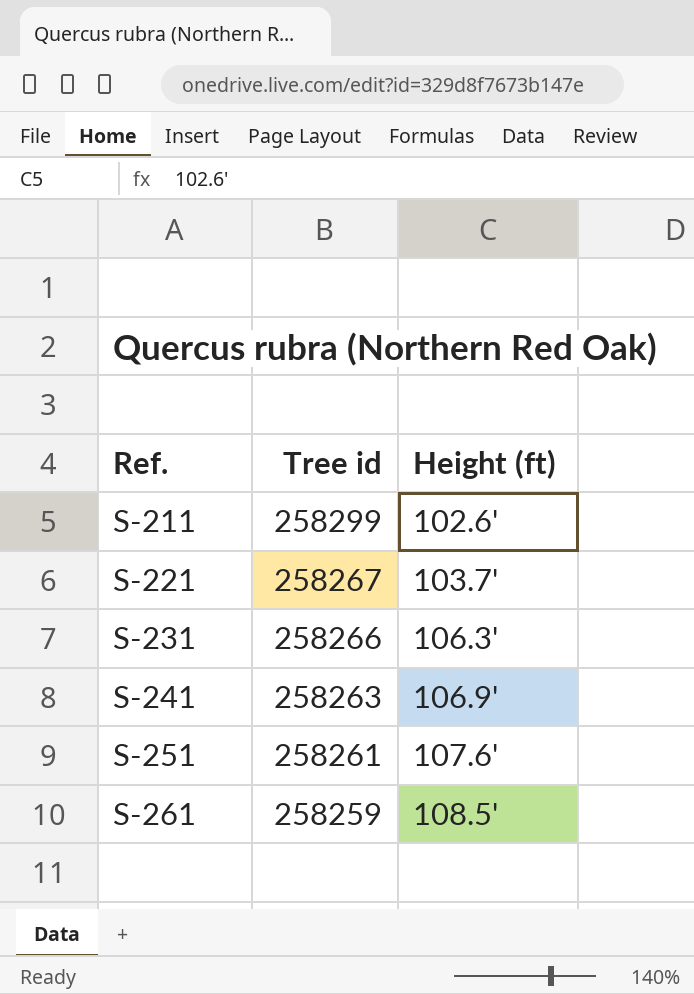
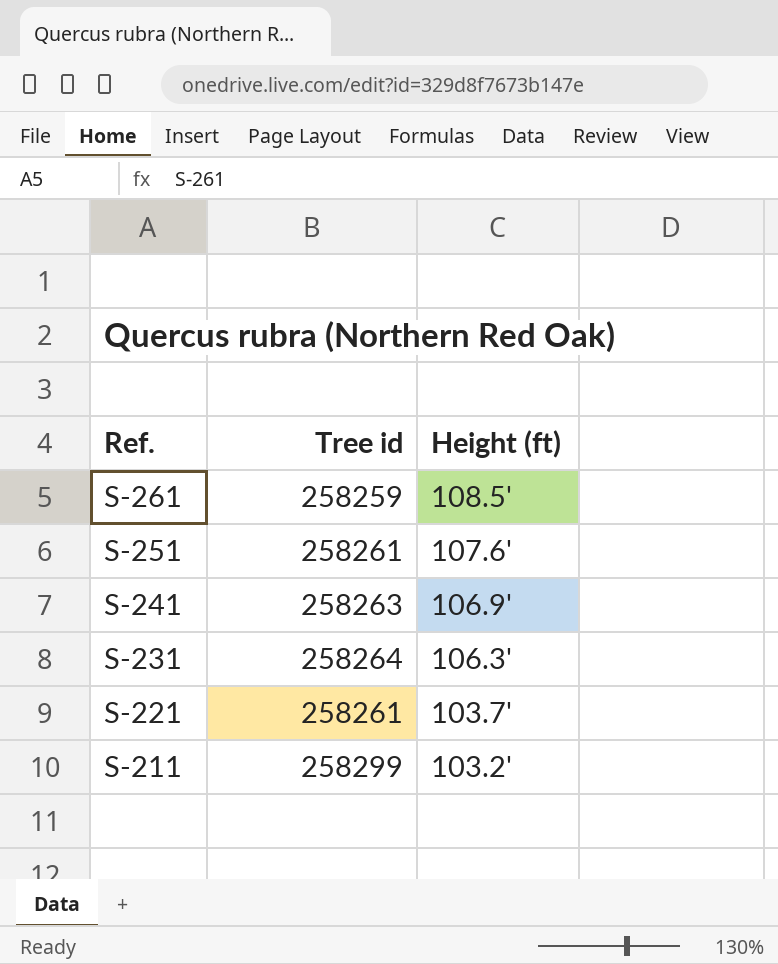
row order: Ref. ascending -> Ref. descending
S-231 | Tree id: 258266 -> 258264
S-221 | Tree id: 258267 -> 258261
S-211 | Height (ft): 102.6' -> 103.2'

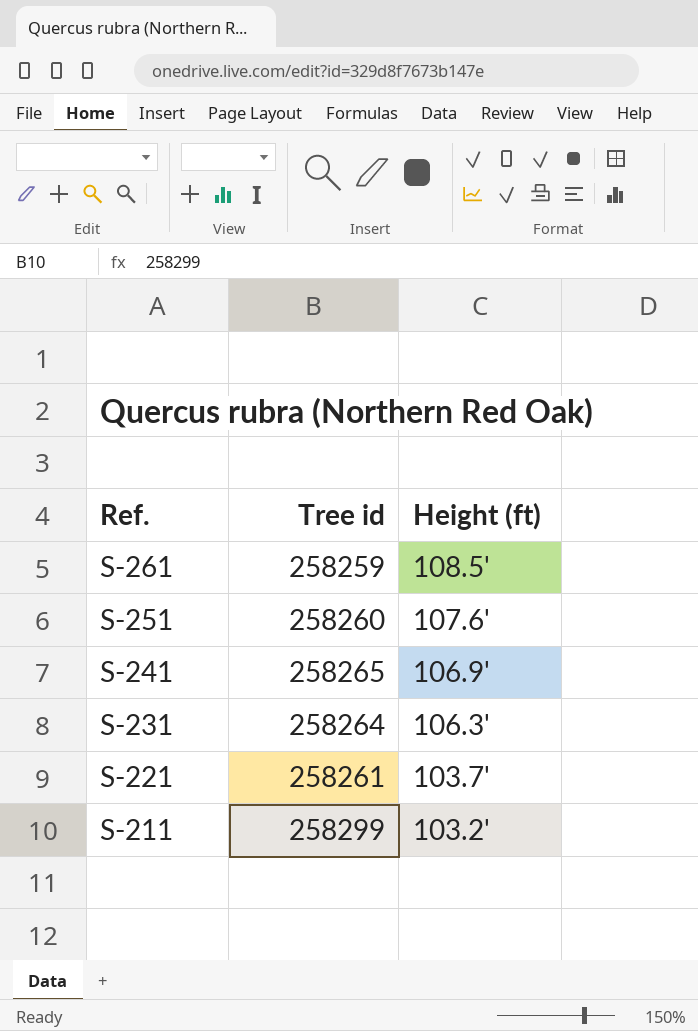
S-251 | Tree id: 258261 -> 258260
S-241 | Tree id: 258263 -> 258265

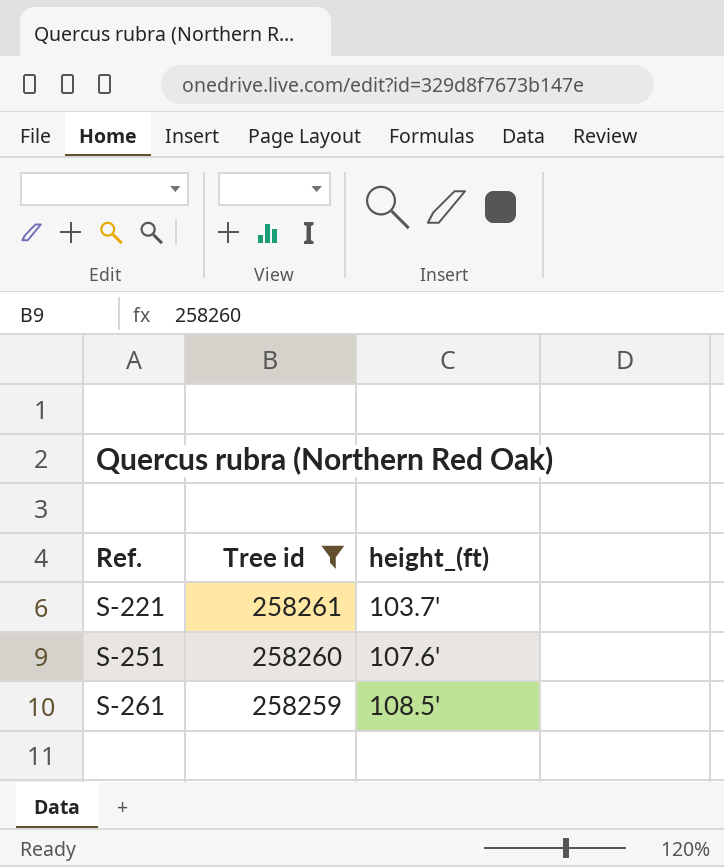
filter: none -> Tree id <= 258261
row order: Ref. descending -> Ref. ascending
column name: Height (ft) -> height_(ft)

